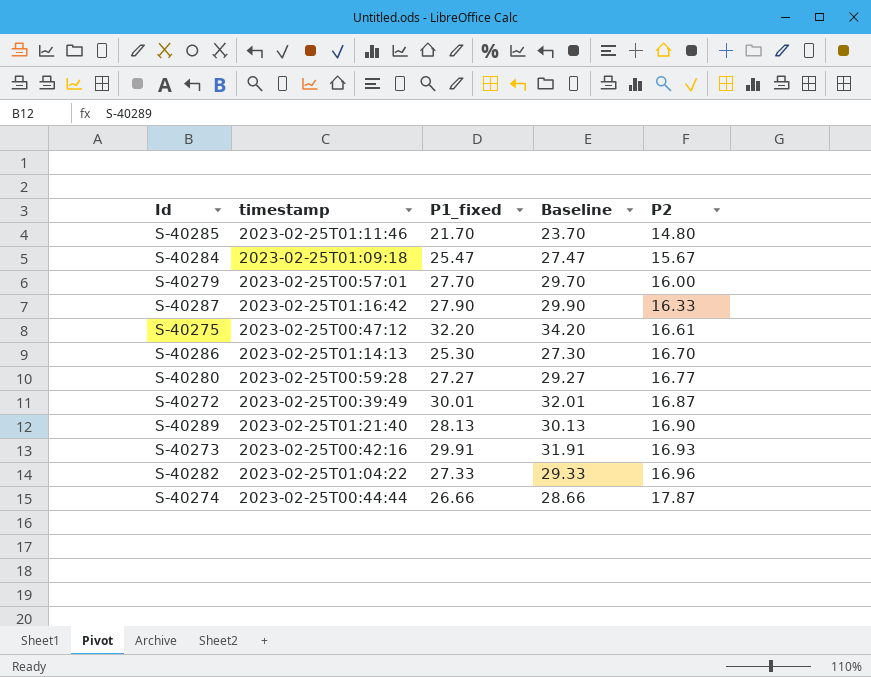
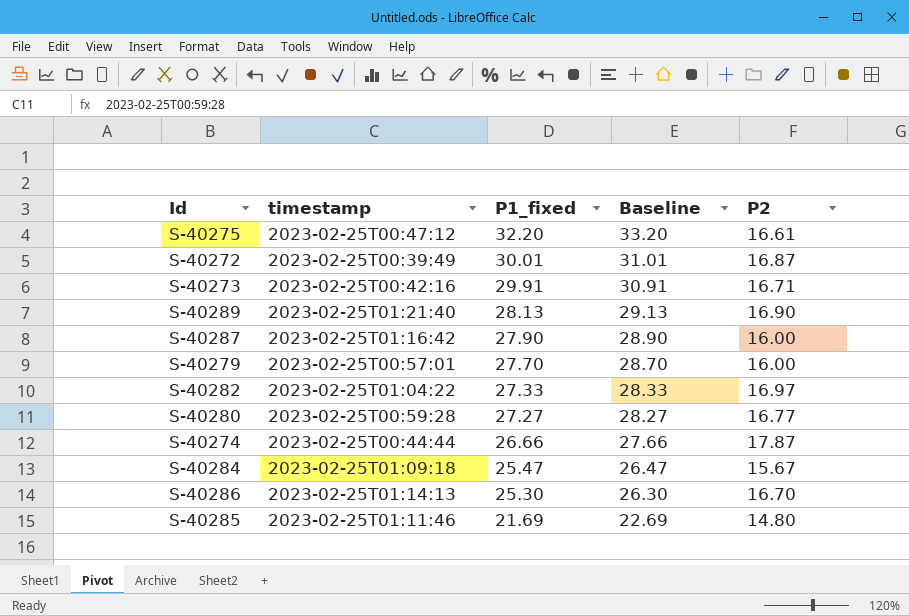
row order: P2 ascending -> P1_fixed descending
column Baseline | formula: [P1_fixed] + 2 -> [P1_fixed] + 1
S-40273 | P2: 16.93 -> 16.71
S-40287 | P2: 16.33 -> 16.00
S-40282 | P2: 16.96 -> 16.97
S-40285 | P1_fixed: 21.70 -> 21.69

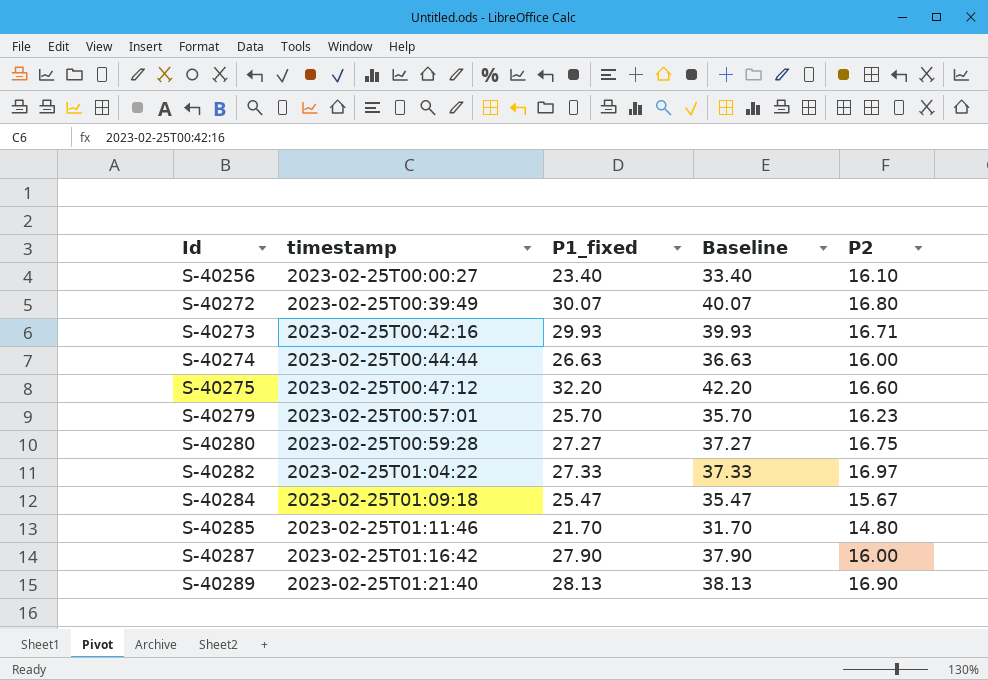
row order: P1_fixed descending -> Id ascending
column Baseline | formula: [P1_fixed] + 1 -> [P1_fixed] + 10
row S-40286: 2023-02-25T01:14:13 | 25.30 | 26.30 | 16.70 -> none
row S-40256: none -> 2023-02-25T00:00:27 | 23.40 | 33.40 | 16.10
S-40272 | P1_fixed: 30.01 -> 30.07
S-40272 | P2: 16.87 -> 16.80
S-40273 | P1_fixed: 29.91 -> 29.93
S-40274 | P1_fixed: 26.66 -> 26.63
S-40274 | P2: 17.87 -> 16.00
S-40275 | P2: 16.61 -> 16.60
S-40279 | P1_fixed: 27.70 -> 25.70
S-40279 | P2: 16.00 -> 16.23
S-40280 | P2: 16.77 -> 16.75
S-40285 | P1_fixed: 21.69 -> 21.70

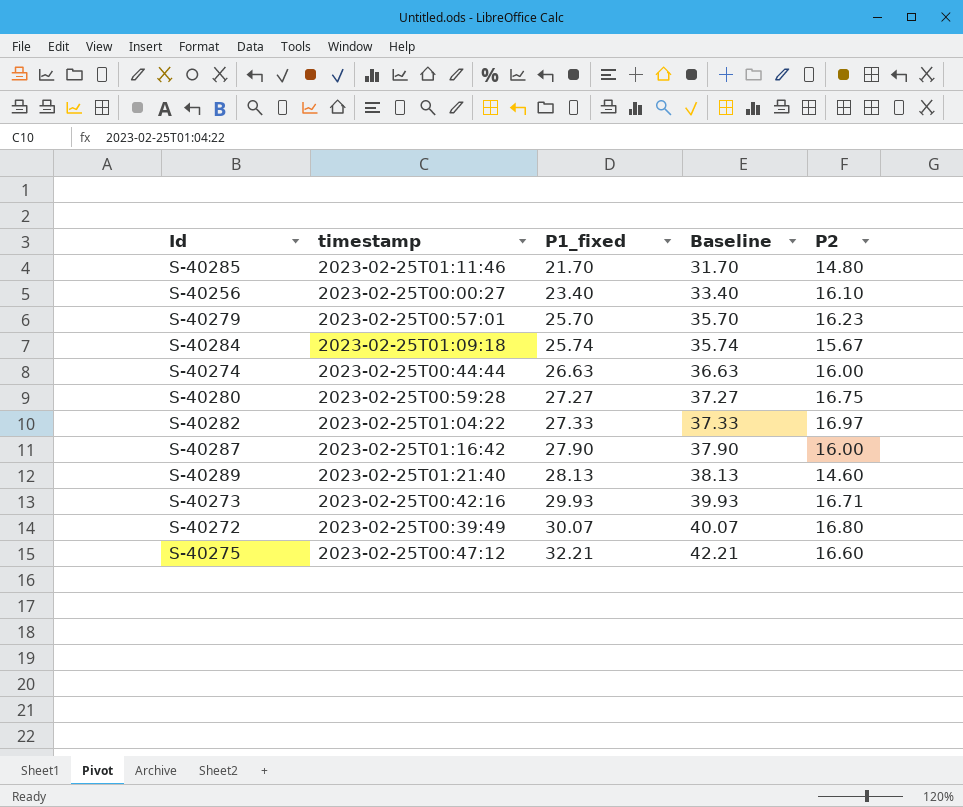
row order: Id ascending -> P1_fixed ascending
S-40284 | P1_fixed: 25.47 -> 25.74
S-40284 | Baseline: 35.47 -> 35.74
S-40289 | P2: 16.90 -> 14.60
S-40275 | P1_fixed: 32.20 -> 32.21
S-40275 | Baseline: 42.20 -> 42.21

